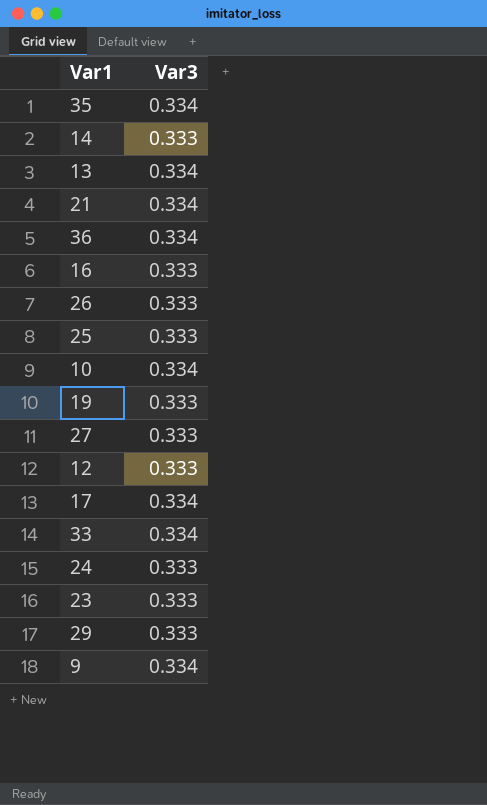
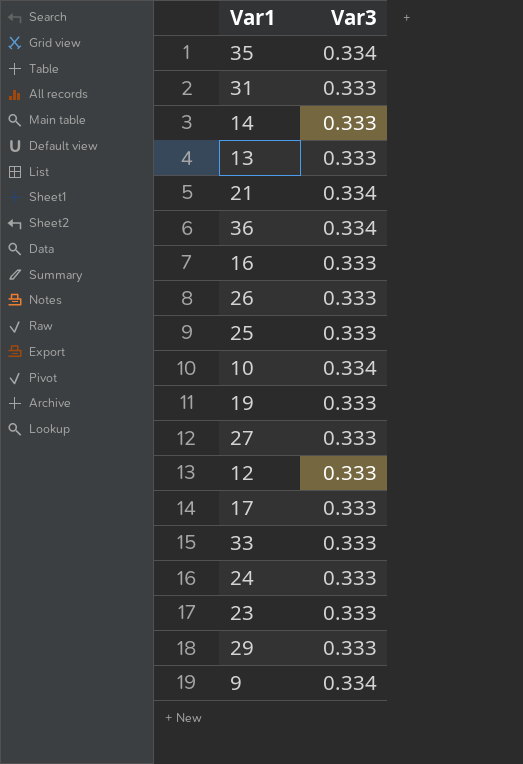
row 31: none -> 0.333
13 | Var3: 0.334 -> 0.333
17 | Var3: 0.334 -> 0.333
33 | Var3: 0.334 -> 0.333

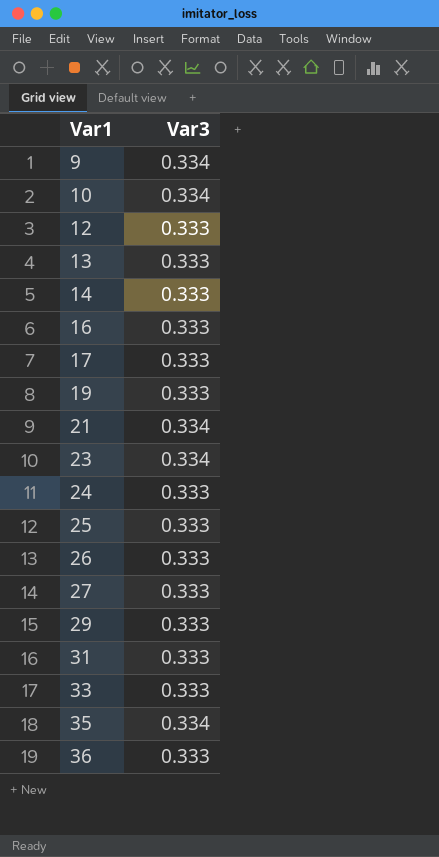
row order: none -> Var1 ascending
23 | Var3: 0.333 -> 0.334
36 | Var3: 0.334 -> 0.333

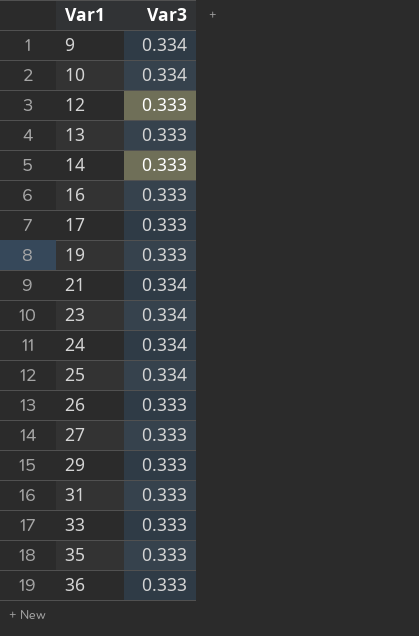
24 | Var3: 0.333 -> 0.334
25 | Var3: 0.333 -> 0.334
35 | Var3: 0.334 -> 0.333

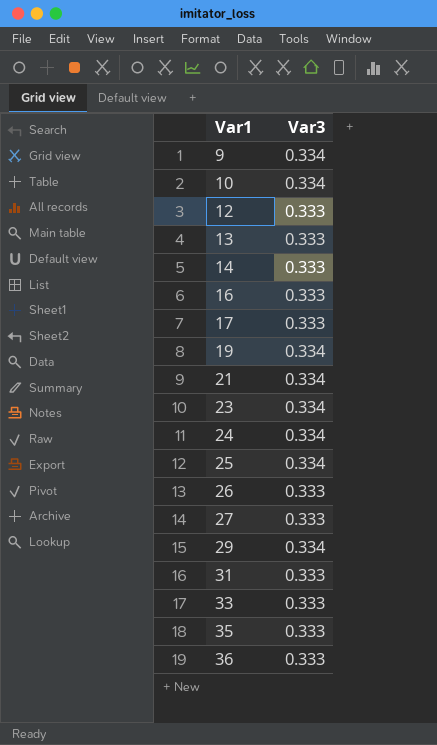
19 | Var3: 0.333 -> 0.334
29 | Var3: 0.333 -> 0.334

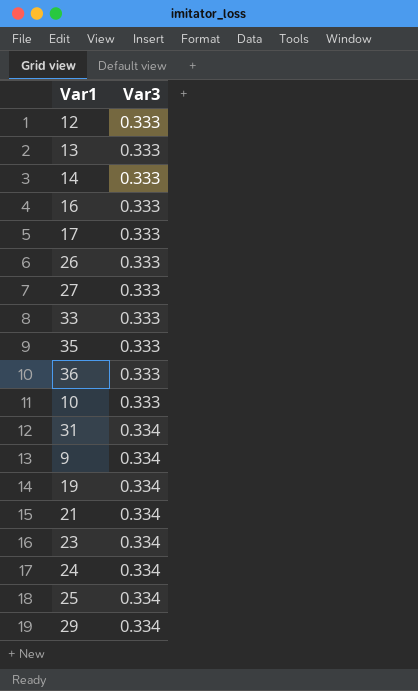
row order: Var1 ascending -> Var3 ascending
10 | Var3: 0.334 -> 0.333
31 | Var3: 0.333 -> 0.334

